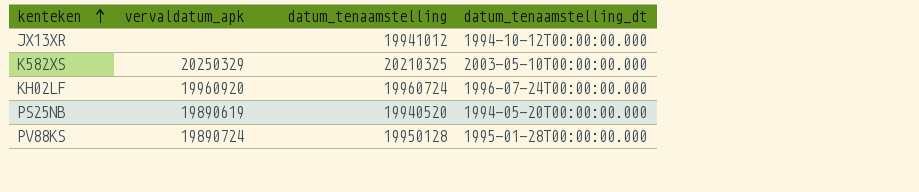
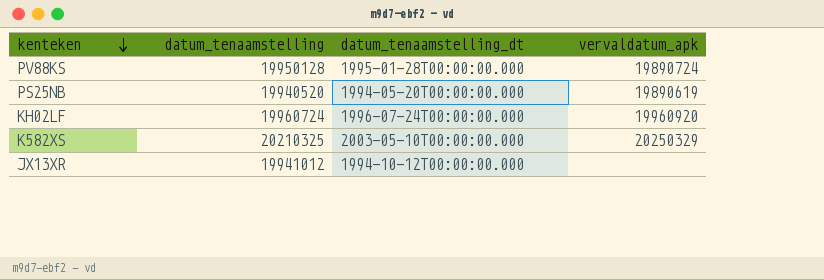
row order: kenteken ascending -> kenteken descending
column vervaldatum_apk | position: 2 -> 4

